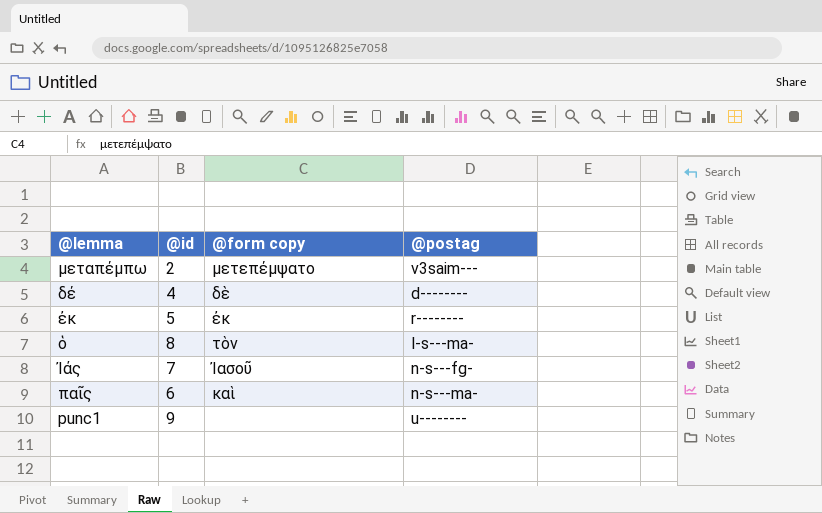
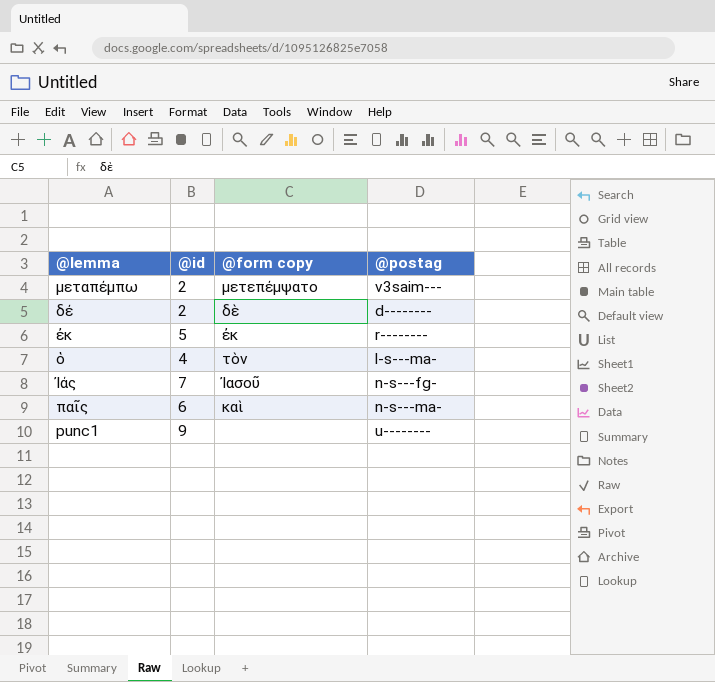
δέ | @id: 4 -> 2
ὁ | @id: 8 -> 4

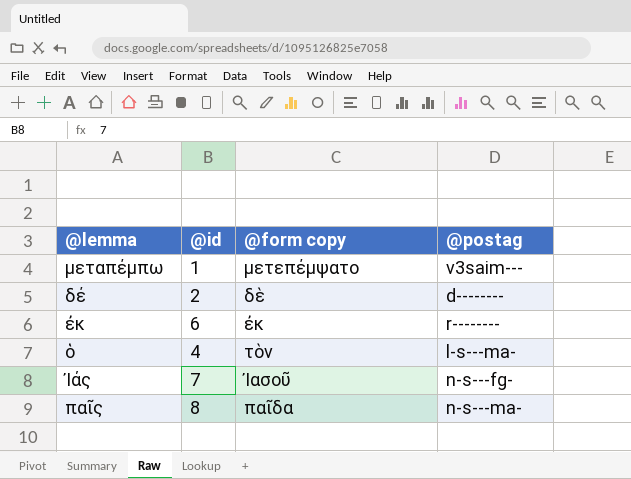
row punc1: 9 | none | u-------- -> none
μεταπέμπω | @id: 2 -> 1
ἐκ | @id: 5 -> 6
παῖς | @id: 6 -> 8
παῖς | @form copy: καὶ -> παῖδα

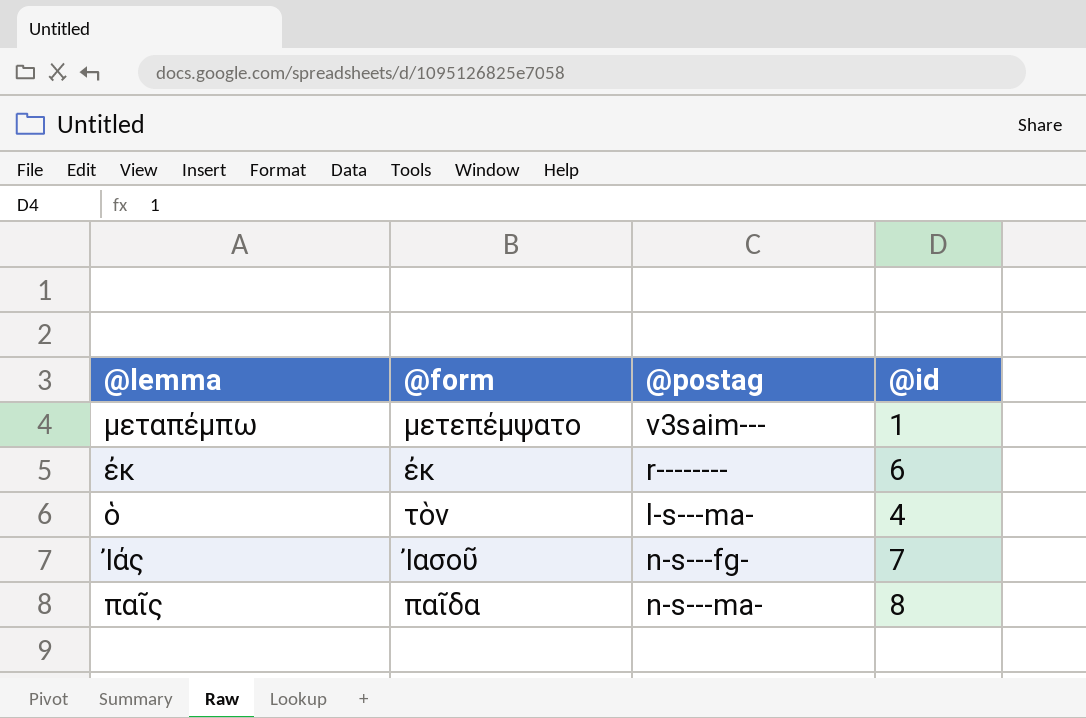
column name: @form copy -> @form
column @id | position: 2 -> 4
row δέ: 2 | δὲ | d-------- -> none

